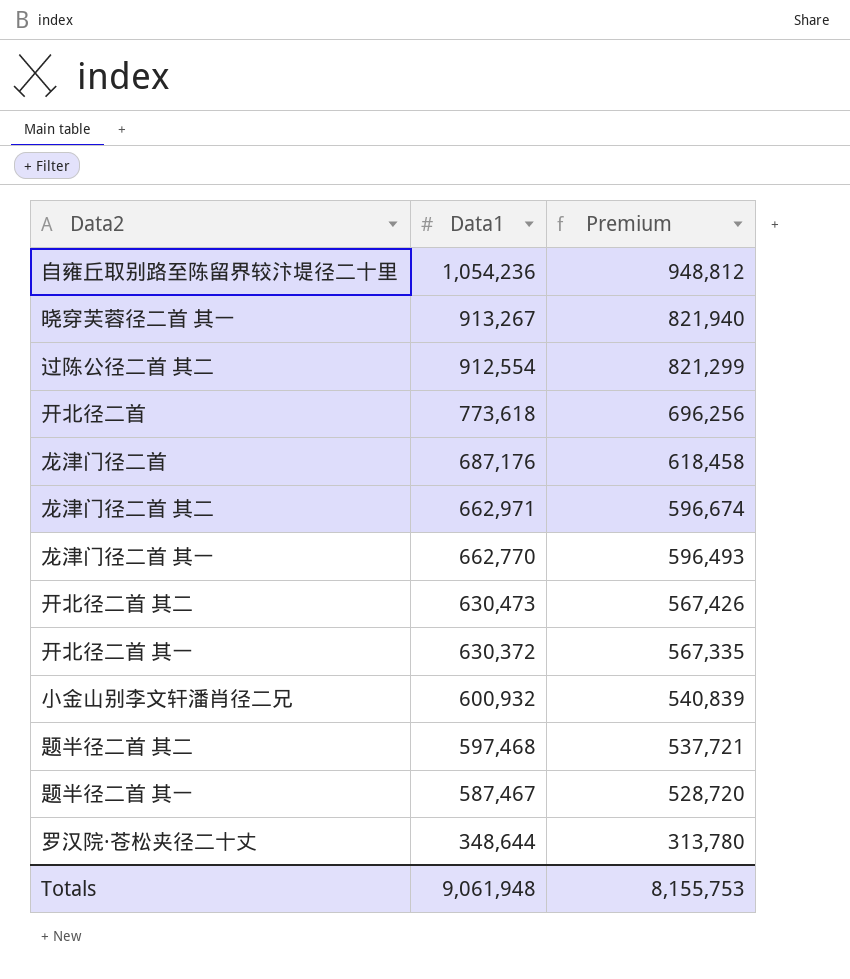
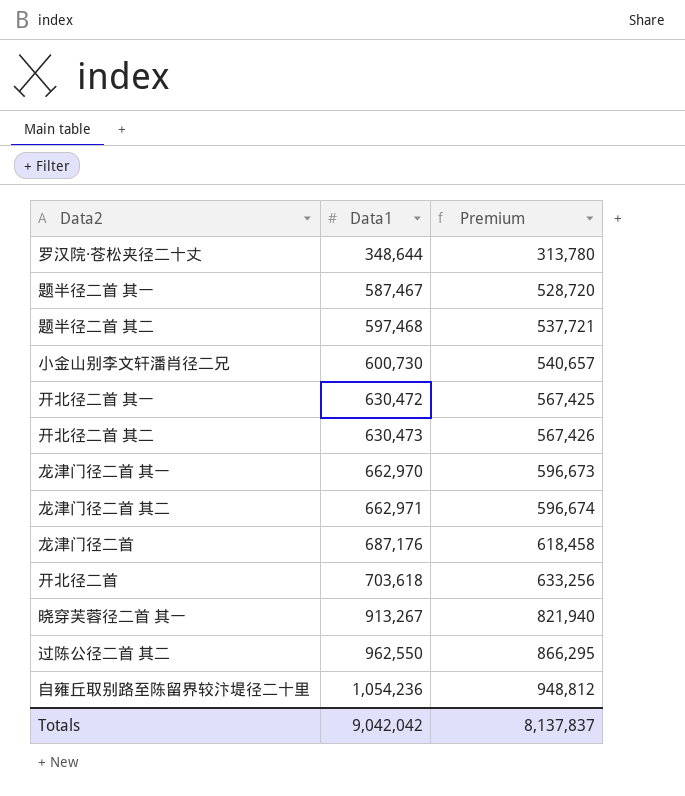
row order: Data1 descending -> Data1 ascending
小金山别李文轩潘肖径二兄 | Data1: 600,932 -> 600,730
小金山别李文轩潘肖径二兄 | Premium: 540,839 -> 540,657
开北径二首 其一 | Data1: 630,372 -> 630,472
开北径二首 其一 | Premium: 567,335 -> 567,425
龙津门径二首 其一 | Data1: 662,770 -> 662,970
龙津门径二首 其一 | Premium: 596,493 -> 596,673
开北径二首 | Data1: 773,618 -> 703,618
开北径二首 | Premium: 696,256 -> 633,256
过陈公径二首 其二 | Data1: 912,554 -> 962,550
过陈公径二首 其二 | Premium: 821,299 -> 866,295
Totals | Data1: 9,061,948 -> 9,042,042
Totals | Premium: 8,155,753 -> 8,137,837

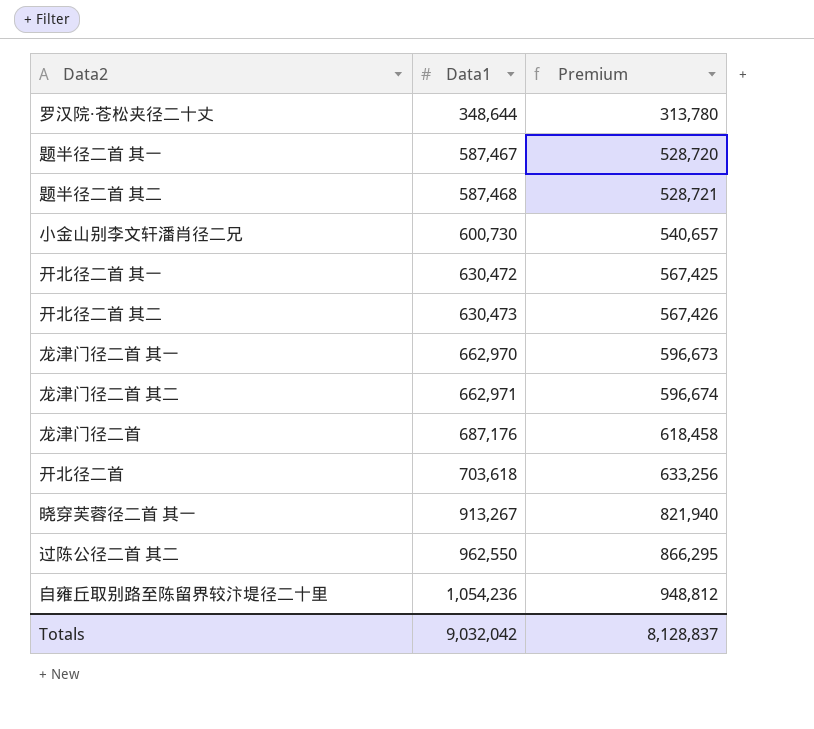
题半径二首 其二 | Data1: 597,468 -> 587,468
题半径二首 其二 | Premium: 537,721 -> 528,721
Totals | Data1: 9,042,042 -> 9,032,042
Totals | Premium: 8,137,837 -> 8,128,837

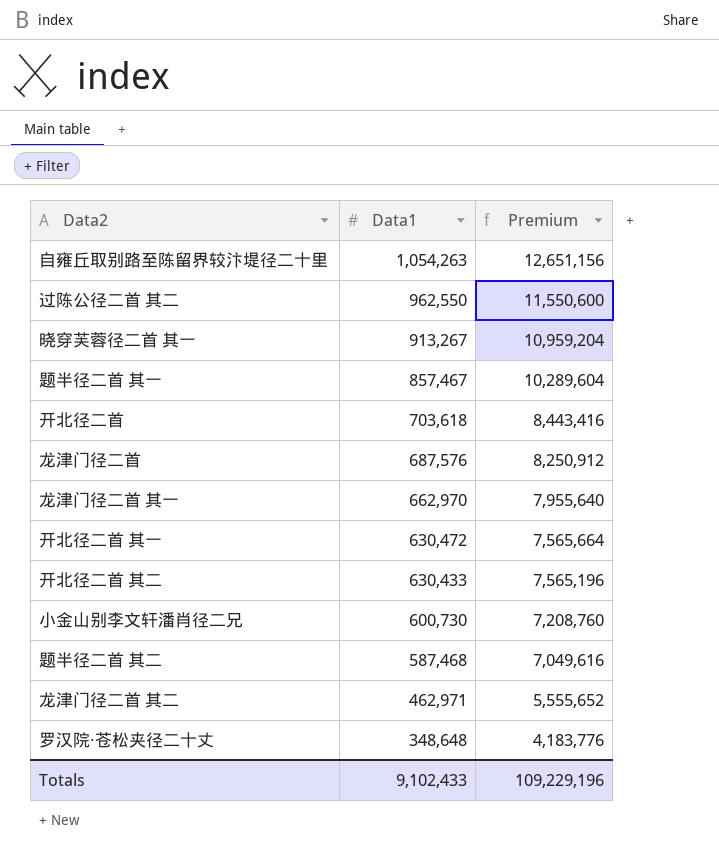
row order: Data1 ascending -> Data1 descending
column Premium | formula: [Data1] * 0.9 -> [Data1] * 12
自雍丘取别路至陈留界较汴堤径二十里 | Data1: 1,054,236 -> 1,054,263
题半径二首 其一 | Data1: 587,467 -> 857,467
龙津门径二首 | Data1: 687,176 -> 687,576
开北径二首 其二 | Data1: 630,473 -> 630,433
龙津门径二首 其二 | Data1: 662,971 -> 462,971
罗汉院·苍松夹径二十丈 | Data1: 348,644 -> 348,648
Totals | Data1: 9,032,042 -> 9,102,433
Totals | Premium: 8,128,837 -> 109,229,196

